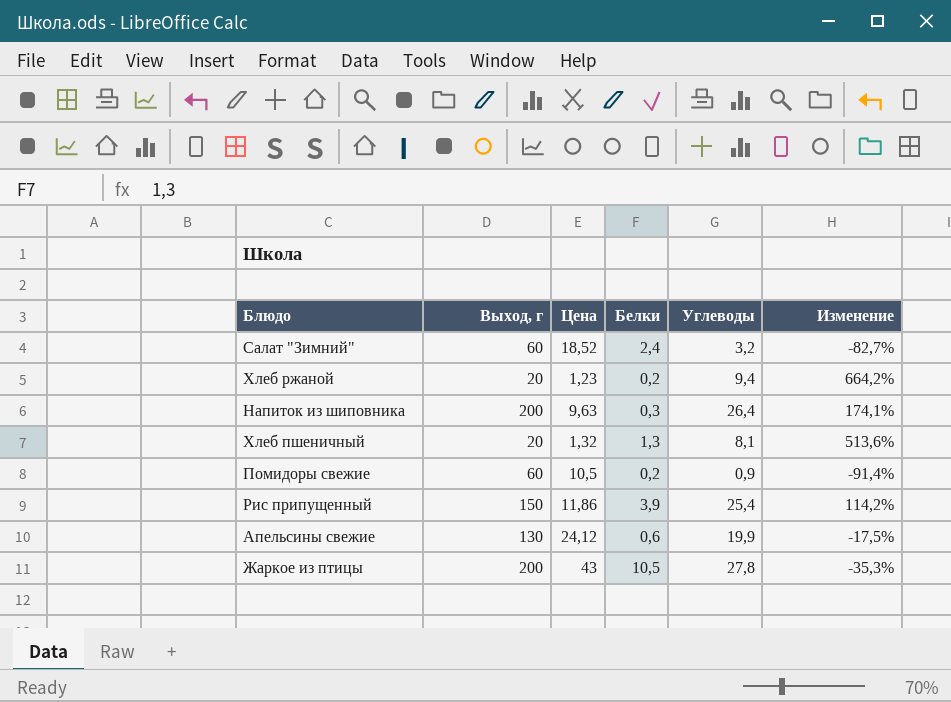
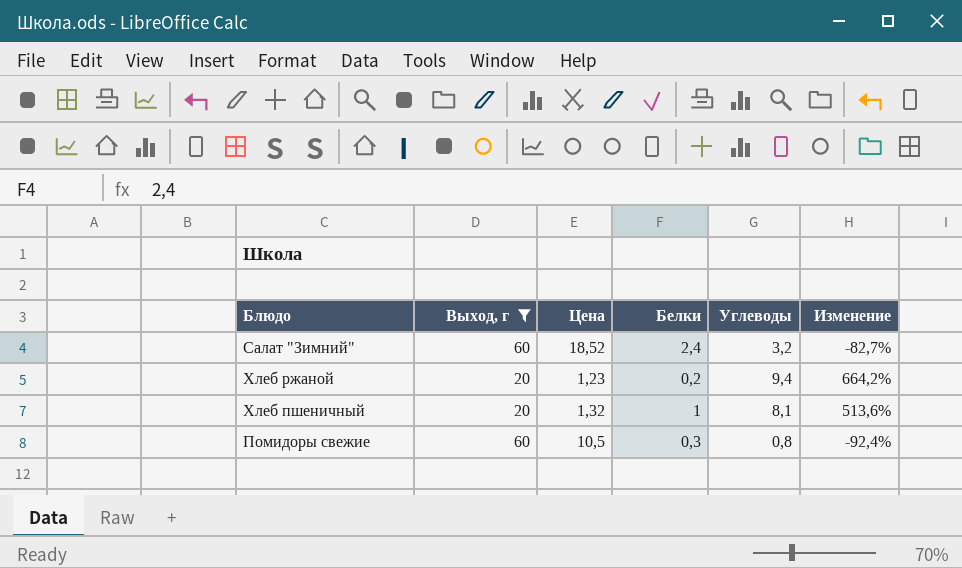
filter: none -> Выход, г <= 60
Хлеб пшеничный | Белки: 1,3 -> 1
Помидоры свежие | Белки: 0,2 -> 0,3
Помидоры свежие | Углеводы: 0,9 -> 0,8
Помидоры свежие | Изменение: -91,4% -> -92,4%

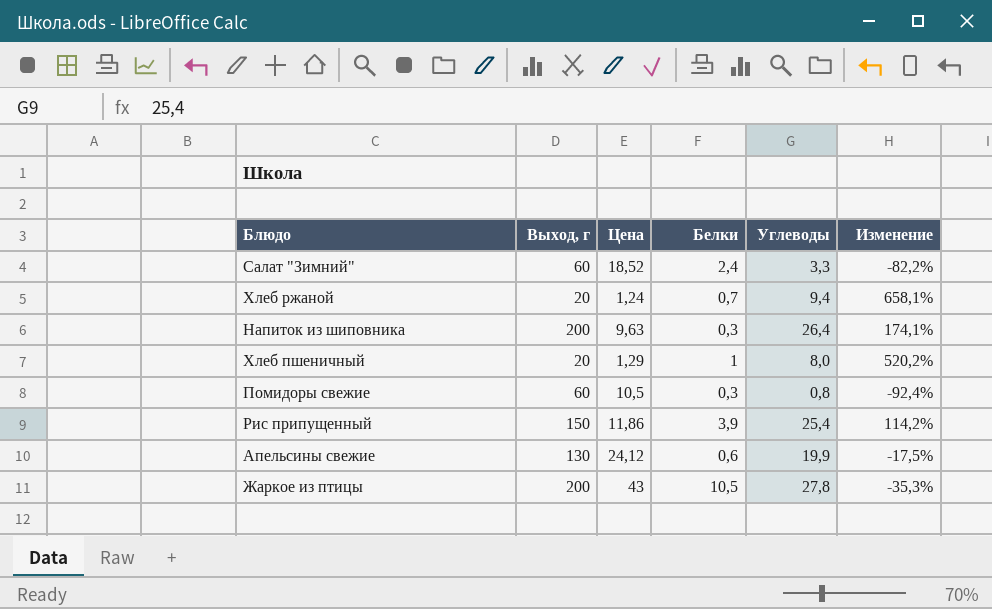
filter: Выход, г <= 60 -> none
Салат "Зимний" | Углеводы: 3,2 -> 3,3
Салат "Зимний" | Изменение: -82,7% -> -82,2%
Хлеб ржаной | Цена: 1,23 -> 1,24
Хлеб ржаной | Белки: 0,2 -> 0,7
Хлеб ржаной | Изменение: 664,2% -> 658,1%
Хлеб пшеничный | Цена: 1,32 -> 1,29
Хлеб пшеничный | Углеводы: 8,1 -> 8,0
Хлеб пшеничный | Изменение: 513,6% -> 520,2%

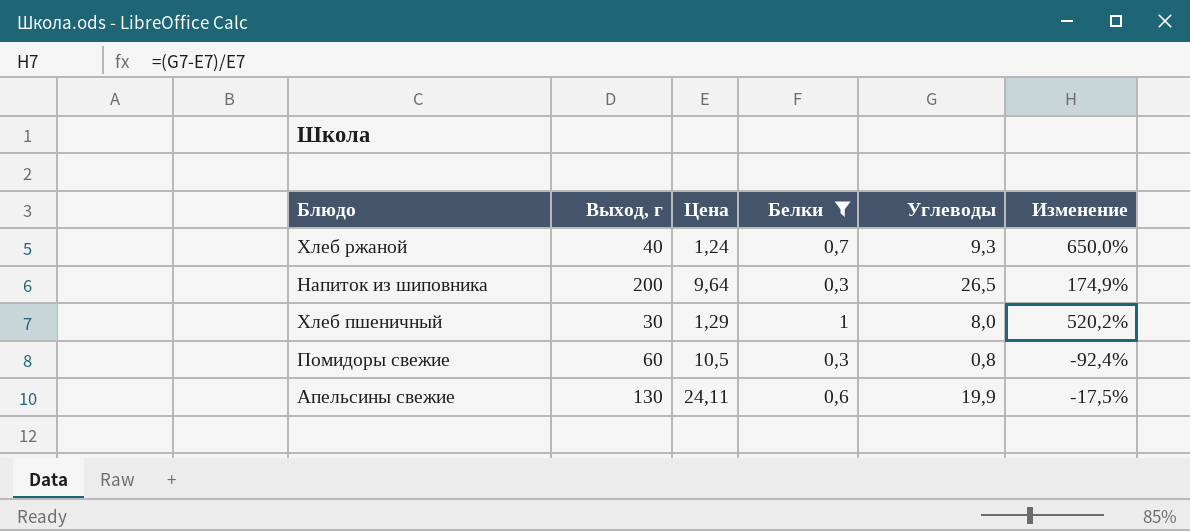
filter: none -> Белки <= 1
Хлеб ржаной | Выход, г: 20 -> 40
Хлеб ржаной | Углеводы: 9,4 -> 9,3
Хлеб ржаной | Изменение: 658,1% -> 650,0%
Напиток из шиповника | Цена: 9,63 -> 9,64
Напиток из шиповника | Углеводы: 26,4 -> 26,5
Напиток из шиповника | Изменение: 174,1% -> 174,9%
Хлеб пшеничный | Выход, г: 20 -> 30
Апельсины свежие | Цена: 24,12 -> 24,11

